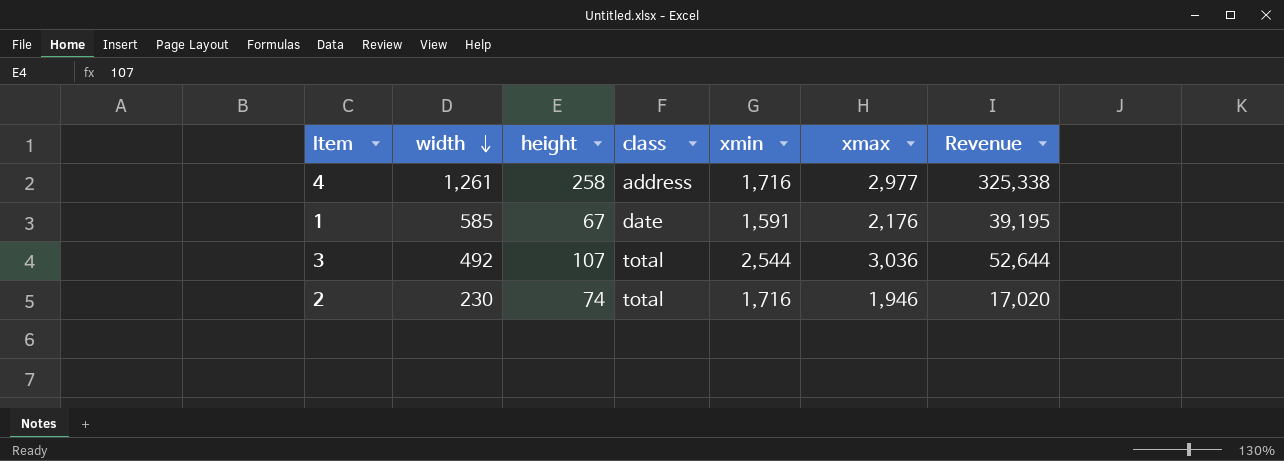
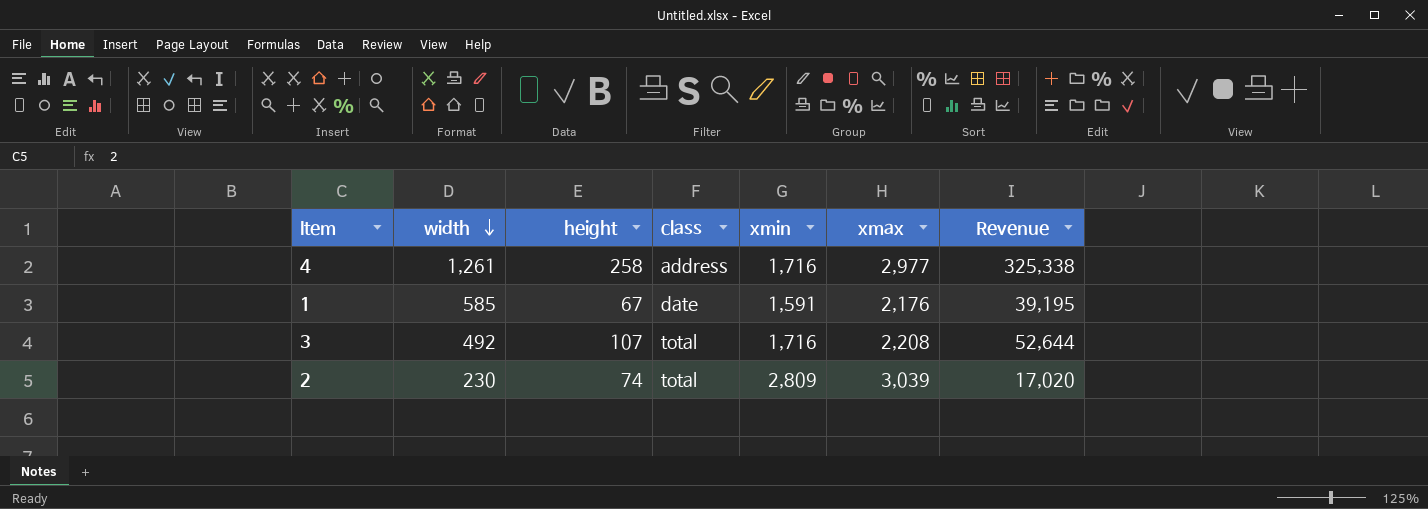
3 | xmin: 2,544 -> 1,716
3 | xmax: 3,036 -> 2,208
2 | xmin: 1,716 -> 2,809
2 | xmax: 1,946 -> 3,039

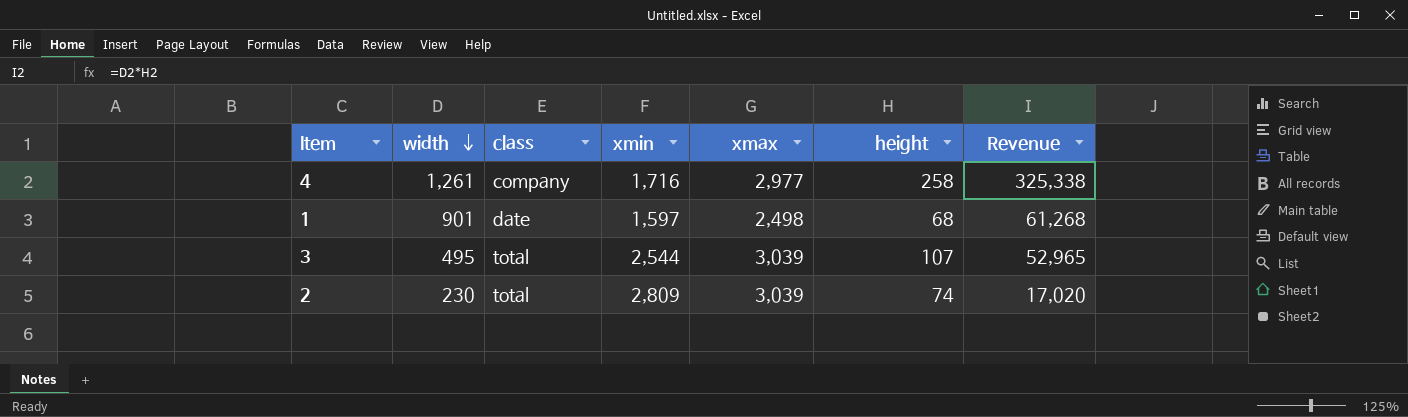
column height | position: 3 -> 6
4 | class: address -> company
1 | width: 585 -> 901
1 | xmin: 1,591 -> 1,597
1 | xmax: 2,176 -> 2,498
1 | height: 67 -> 68
1 | Revenue: 39,195 -> 61,268
3 | width: 492 -> 495
3 | xmin: 1,716 -> 2,544
3 | xmax: 2,208 -> 3,039
3 | Revenue: 52,644 -> 52,965

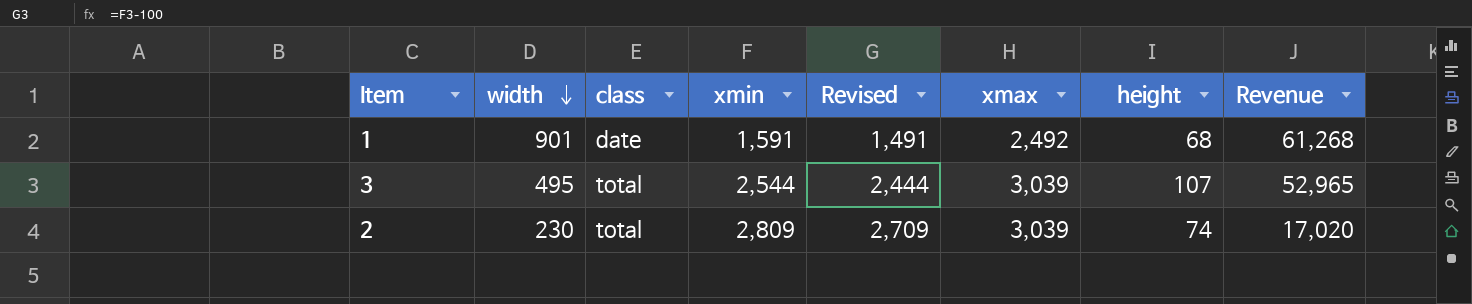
column Revised | formula: none -> [xmin] - 100
row 4: 1,261 | company | 1,716 | 2,977 | 258 | 325,338 -> none
1 | xmin: 1,597 -> 1,591
1 | xmax: 2,498 -> 2,492

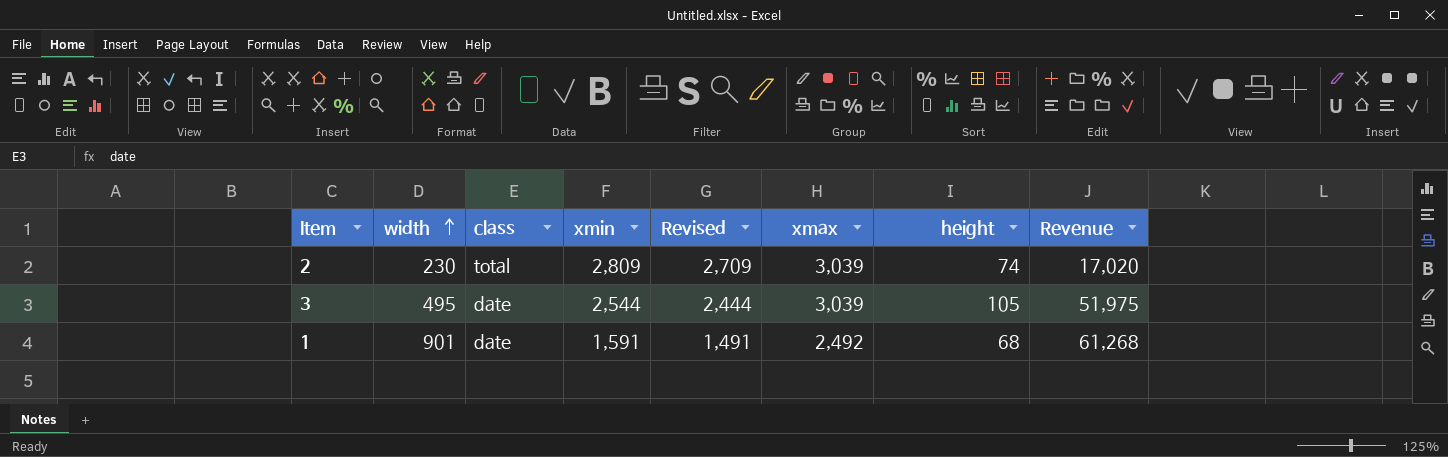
row order: width descending -> width ascending
3 | class: total -> date
3 | height: 107 -> 105
3 | Revenue: 52,965 -> 51,975

